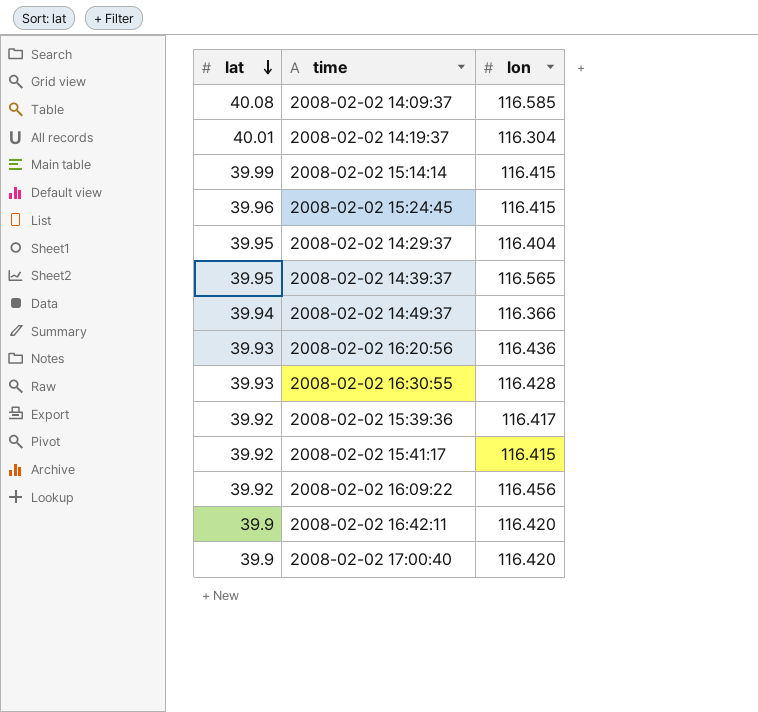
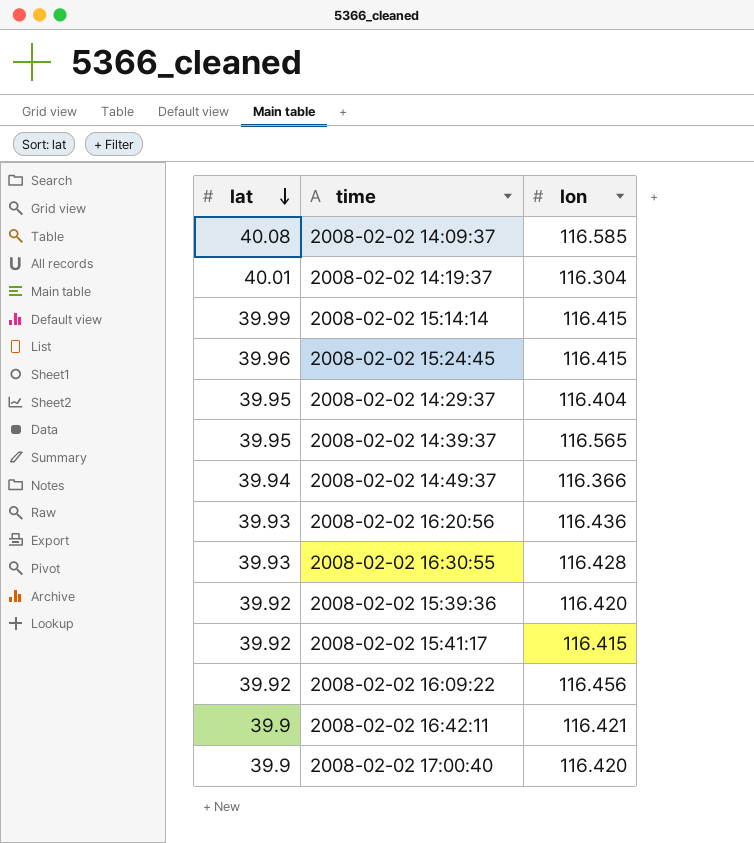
2008-02-02 15:39:36 | lon: 116.417 -> 116.420
2008-02-02 16:42:11 | lon: 116.420 -> 116.421

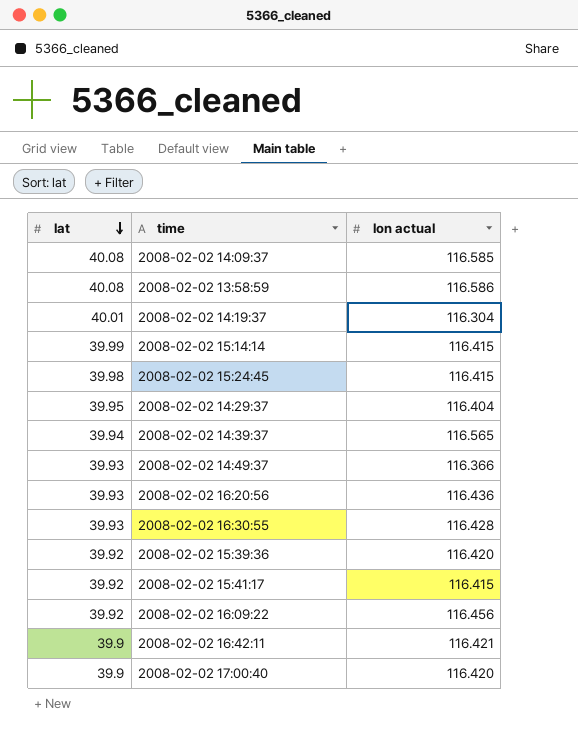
column name: lon -> lon actual
row 2008-02-02 13:58:59: none -> 40.08 | 116.586
2008-02-02 15:24:45 | lat: 39.96 -> 39.98
2008-02-02 14:39:37 | lat: 39.95 -> 39.94
2008-02-02 14:49:37 | lat: 39.94 -> 39.93

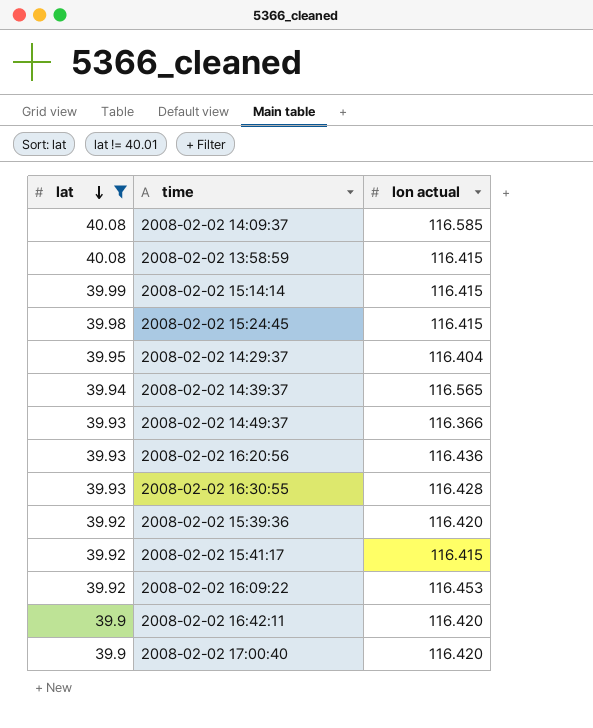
filter: none -> lat != 40.01
2008-02-02 13:58:59 | lon actual: 116.586 -> 116.415
2008-02-02 16:09:22 | lon actual: 116.456 -> 116.453
2008-02-02 16:42:11 | lon actual: 116.421 -> 116.420

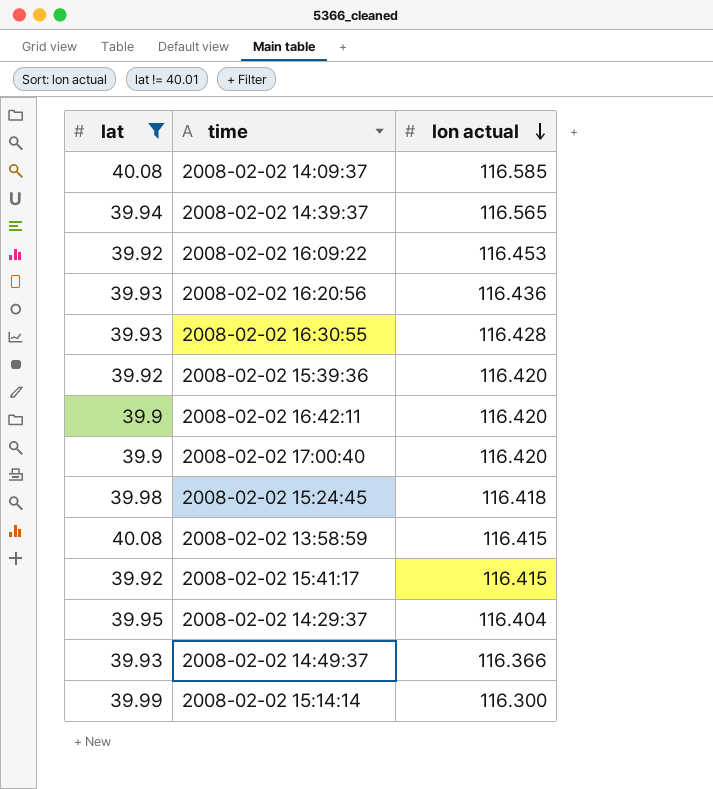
row order: lat descending -> lon actual descending
2008-02-02 15:24:45 | lon actual: 116.415 -> 116.418
2008-02-02 15:14:14 | lon actual: 116.415 -> 116.300

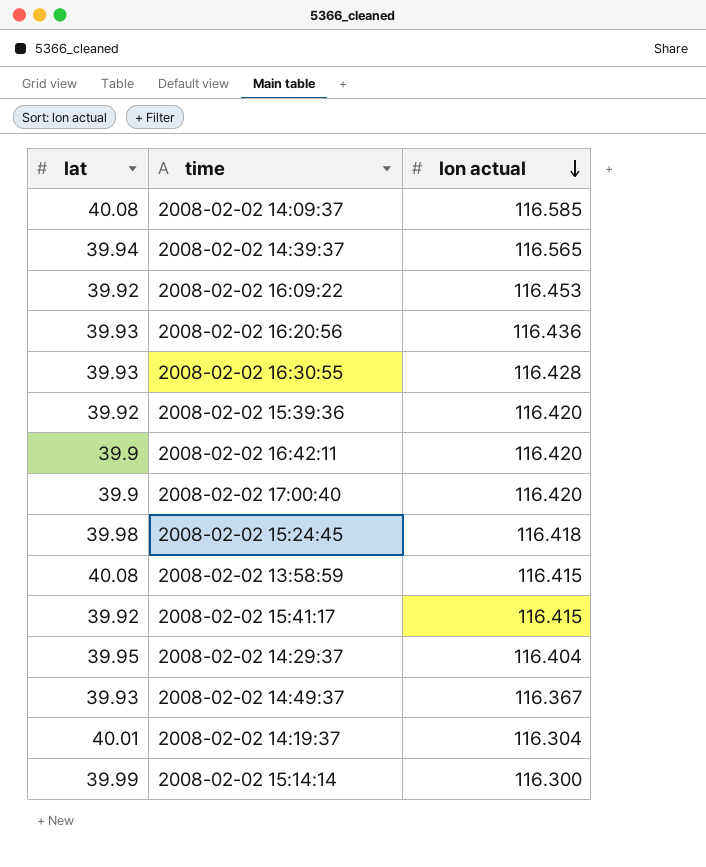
filter: lat != 40.01 -> none
2008-02-02 14:49:37 | lon actual: 116.366 -> 116.367

